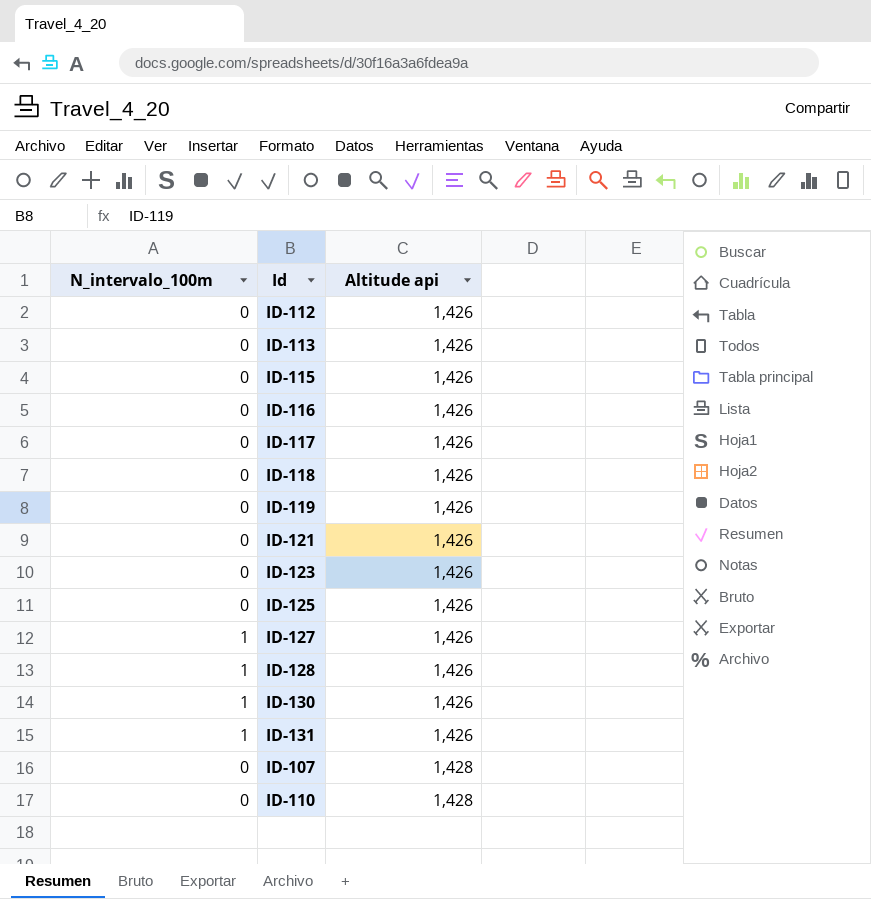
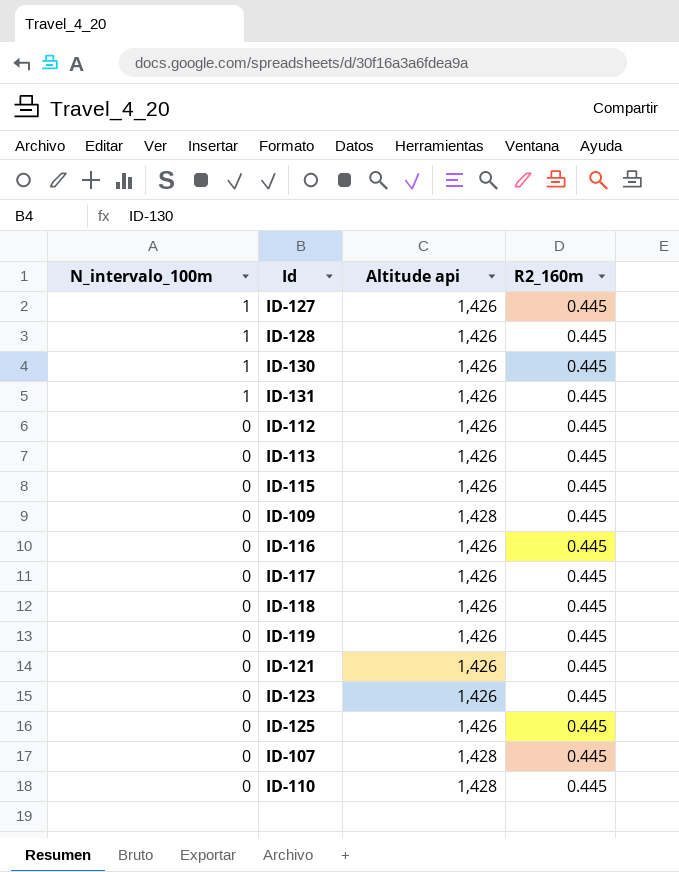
row order: Altitude api ascending -> N_intervalo_100m descending
column R2_160m | position: none -> 4
row ID-109: none -> 0 | 1,428 | 0.445

